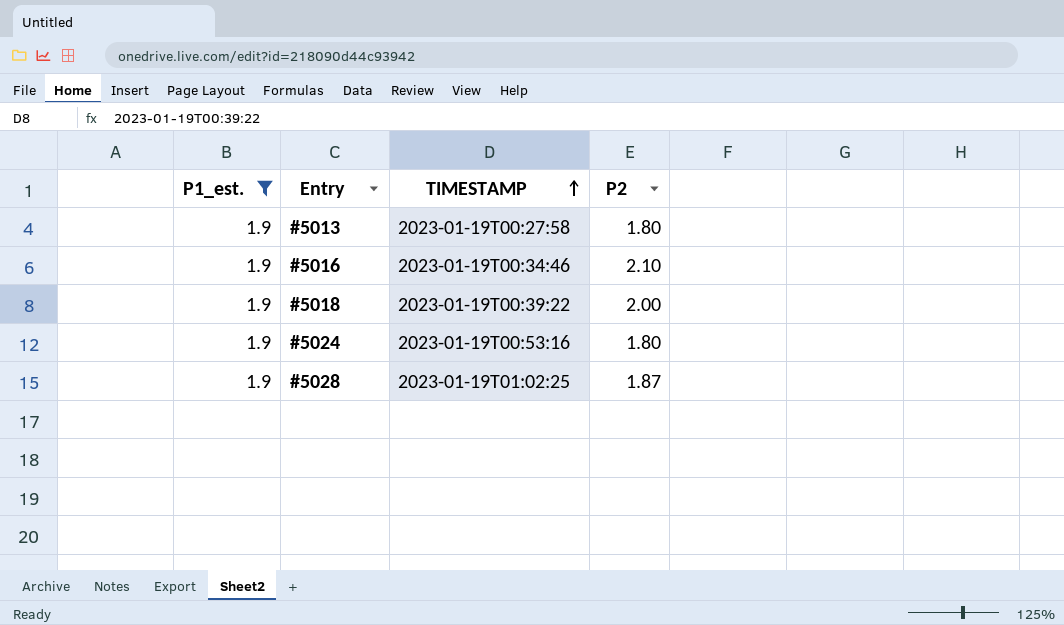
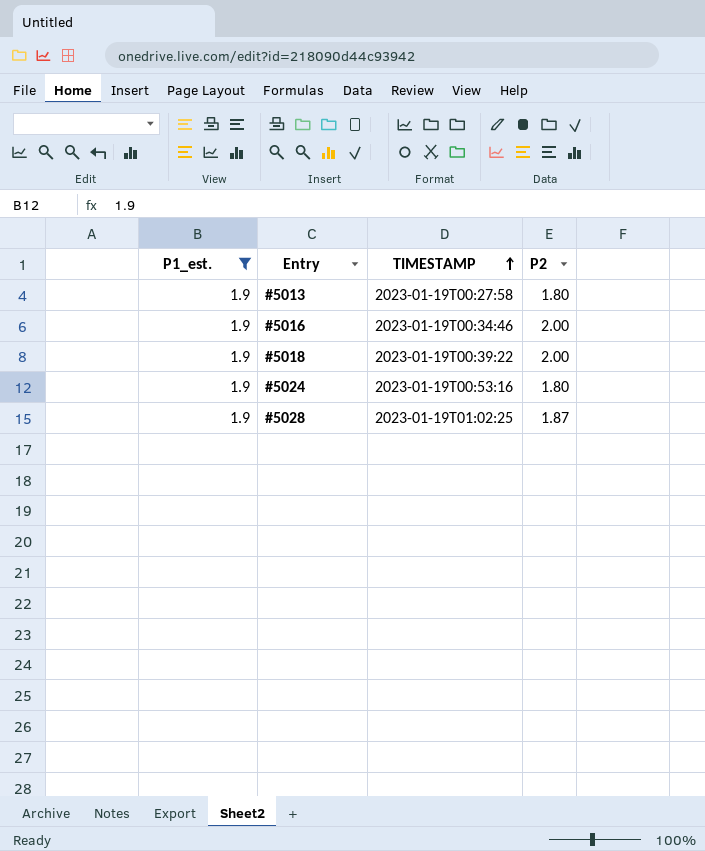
#5016 | P2: 2.10 -> 2.00

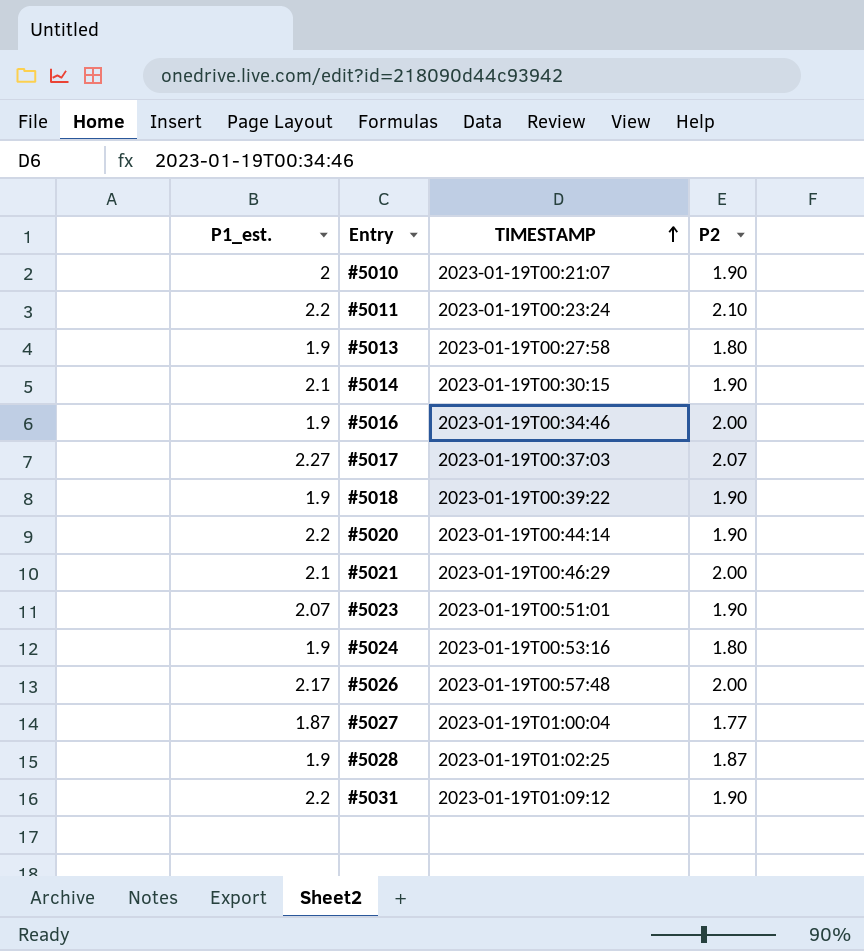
filter: P1_est. = 1.9 -> none
#5018 | P2: 2.00 -> 1.90

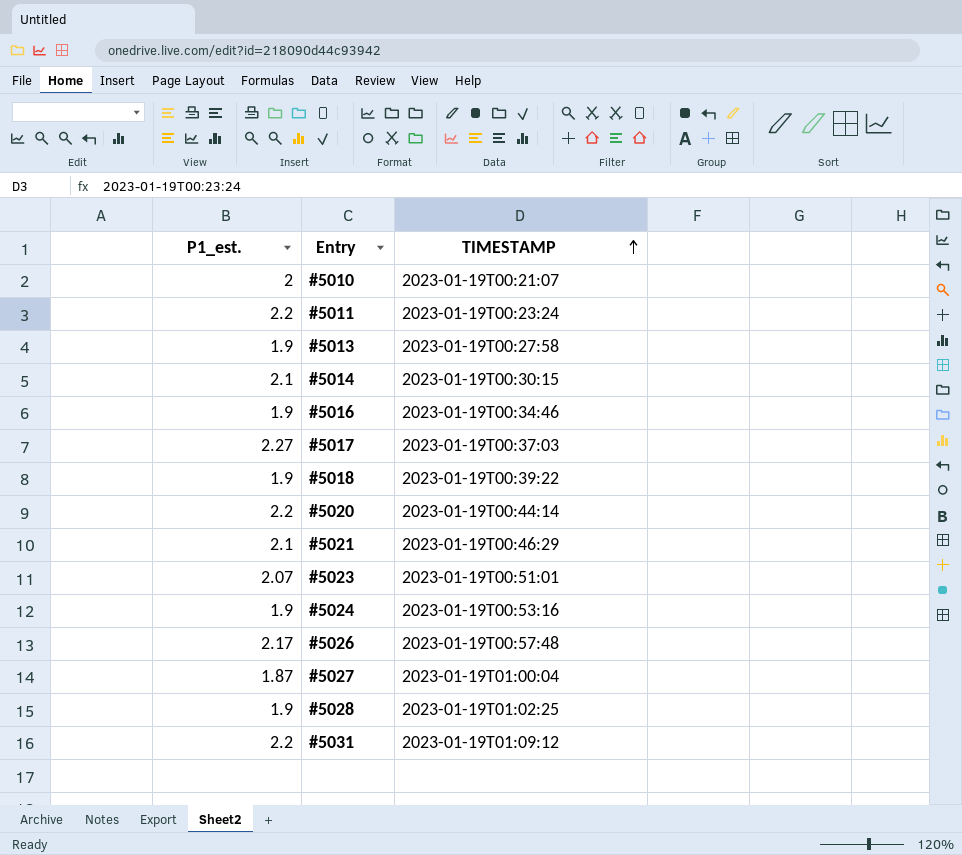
column P2 | position: 4 -> none

